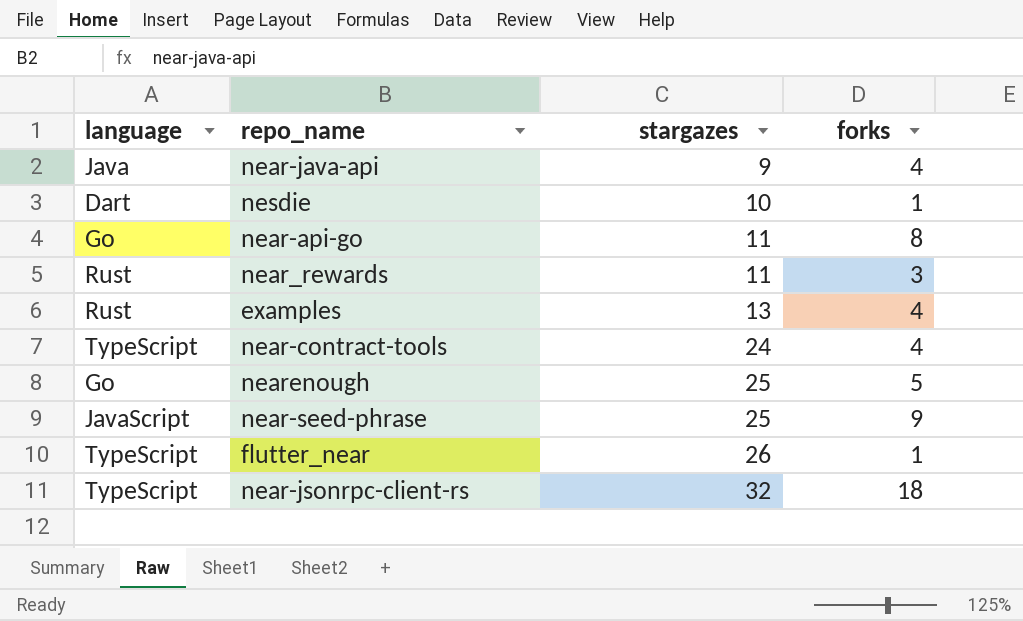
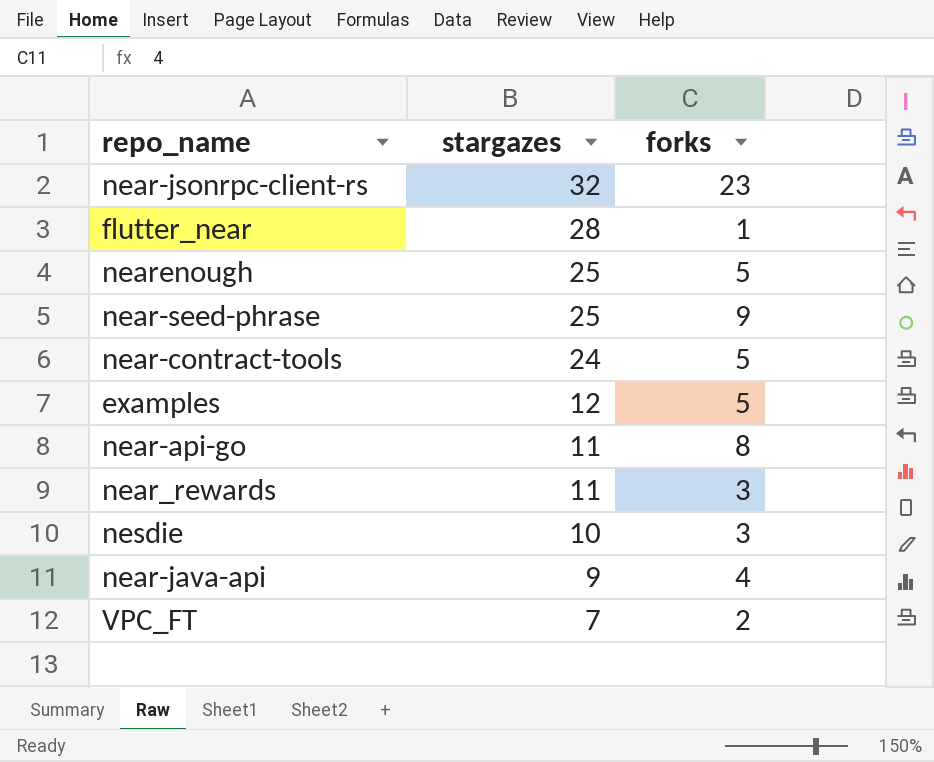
row order: stargazes ascending -> stargazes descending
column language | position: 1 -> none
near-jsonrpc-client-rs | forks: 18 -> 23
flutter_near | stargazes: 26 -> 28
near-contract-tools | forks: 4 -> 5
examples | stargazes: 13 -> 12
examples | forks: 4 -> 5
nesdie | forks: 1 -> 3
row VPC_FT: none -> 7 | 2

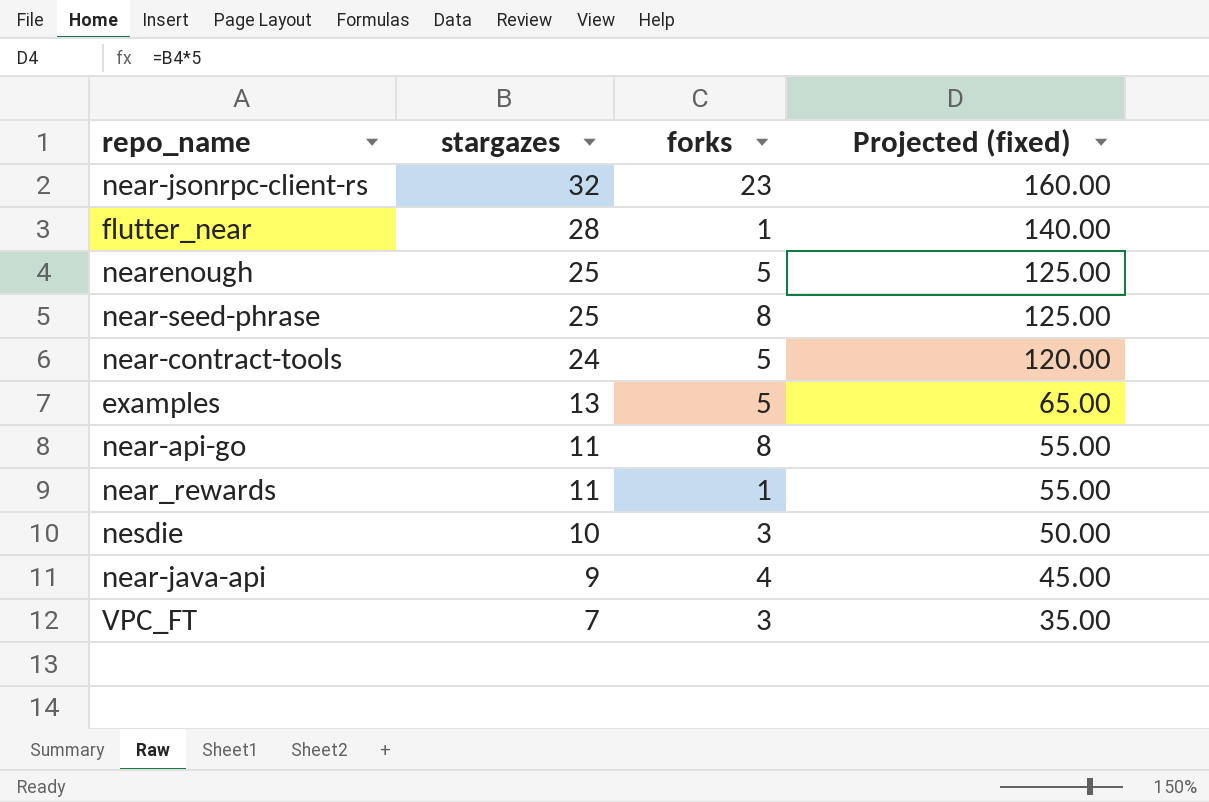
column Projected (fixed) | formula: none -> [stargazes] * 5
near-seed-phrase | forks: 9 -> 8
examples | stargazes: 12 -> 13
near_rewards | forks: 3 -> 1
VPC_FT | forks: 2 -> 3

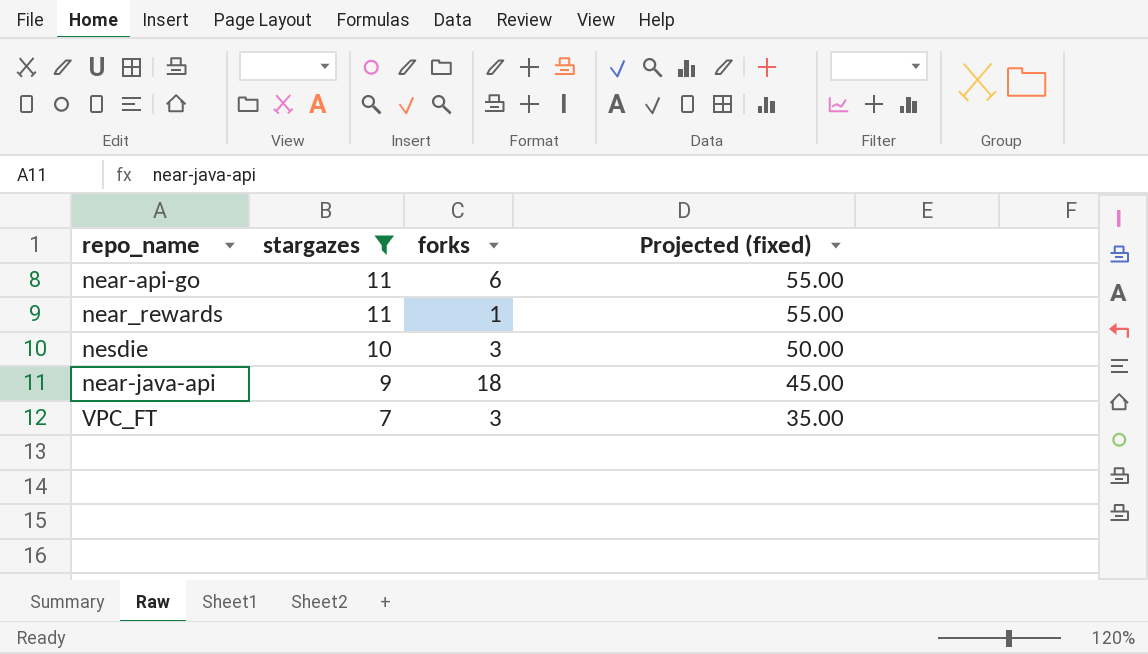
filter: none -> stargazes <= 11
near-api-go | forks: 8 -> 6
near-java-api | forks: 4 -> 18

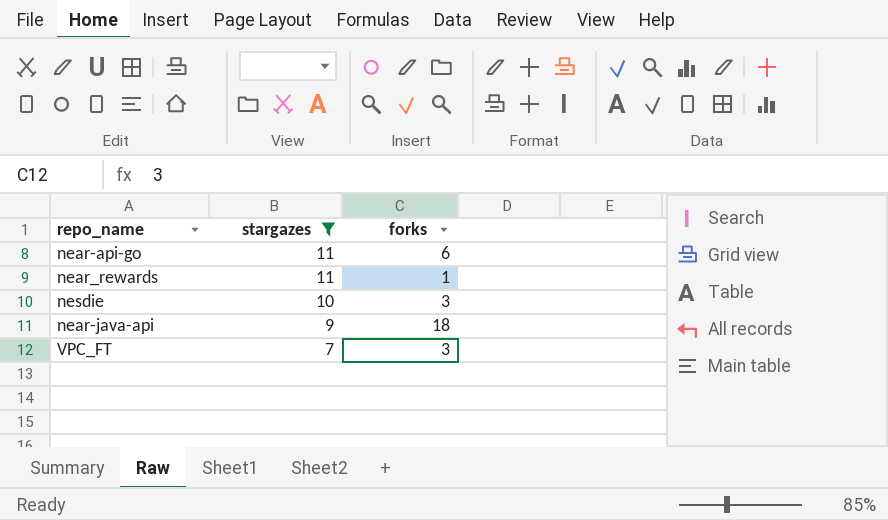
column Projected (fixed) | formula: [stargazes] * 5 -> none

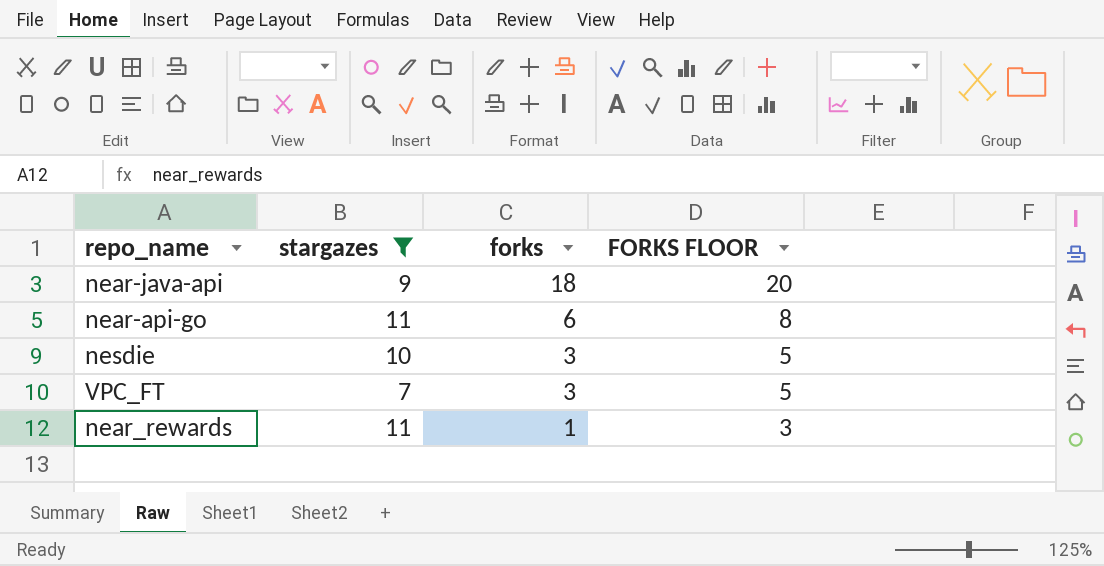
row order: stargazes descending -> forks descending
column FORKS FLOOR | formula: none -> [forks] + 2

